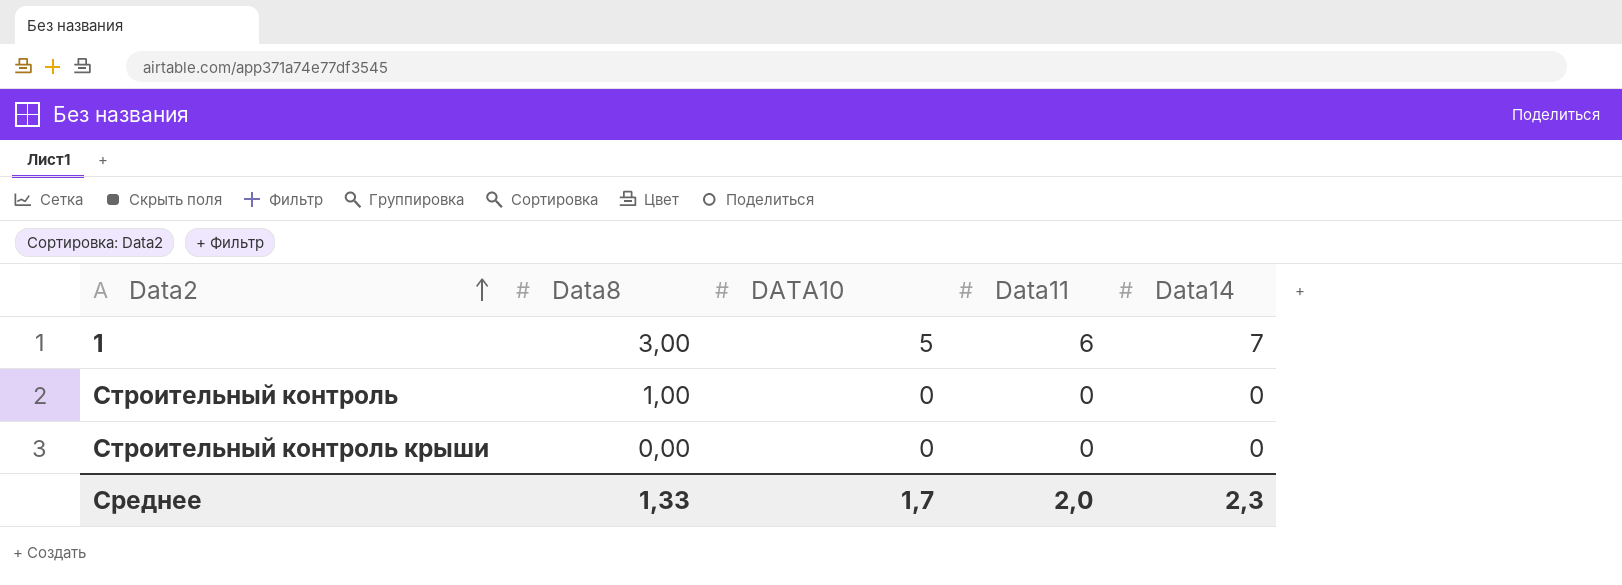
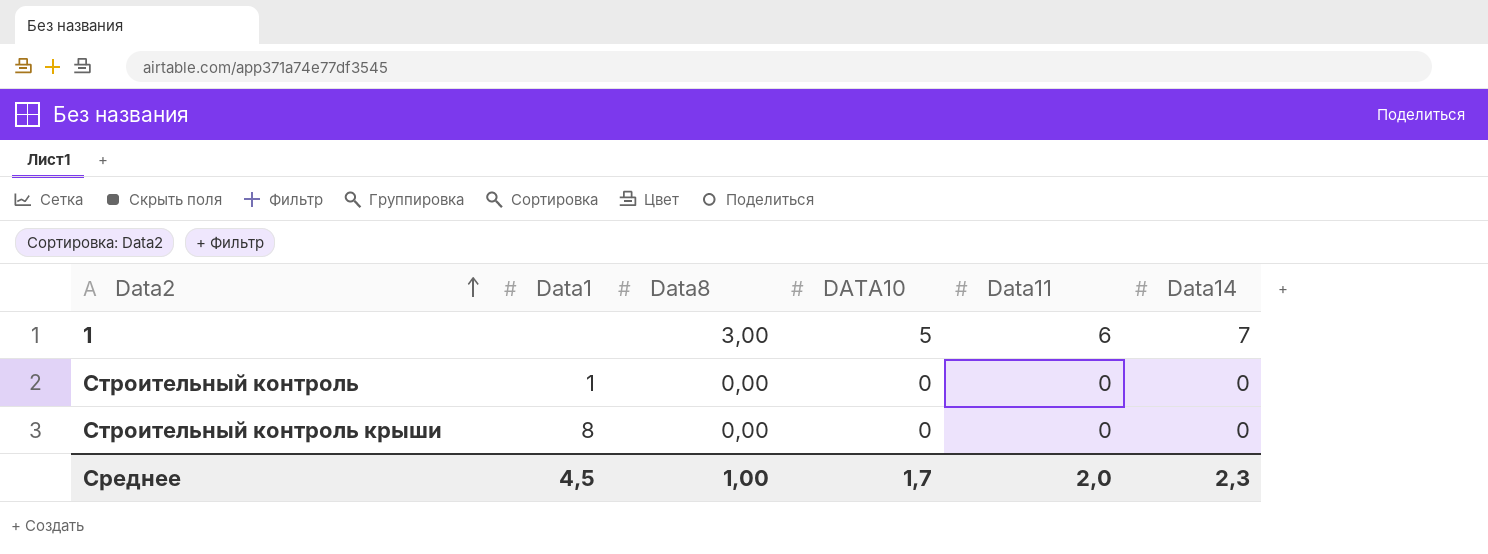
column Data1 | position: none -> 2
Строительный контроль | Data8: 1,00 -> 0,00
Среднее | Data8: 1,33 -> 1,00

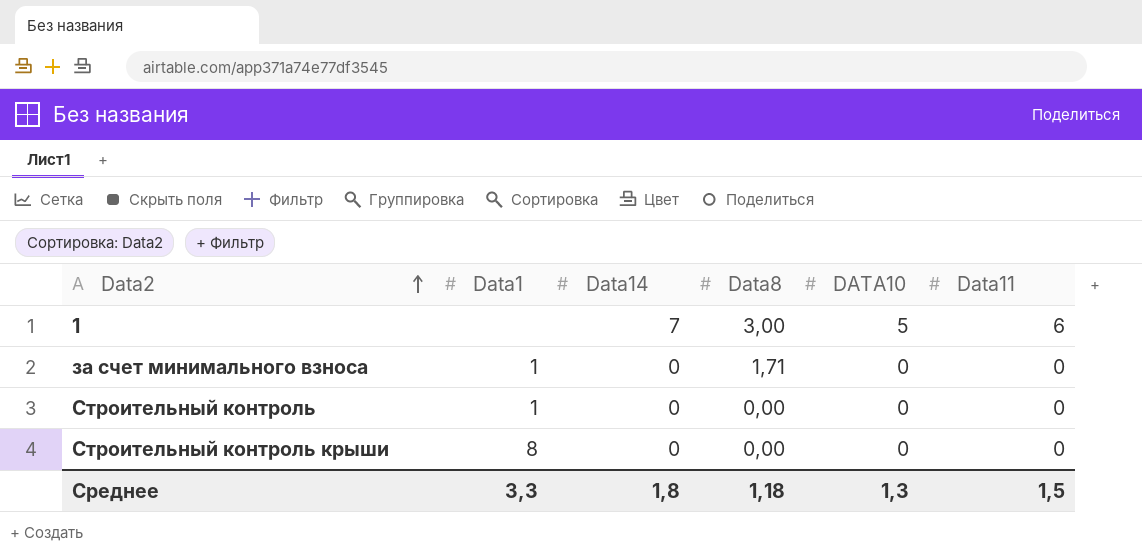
column Data14 | position: 6 -> 3
row за счет минимального взноса: none -> 1 | 0 | 1,71 | 0 | 0
Среднее | Data1: 4,5 -> 3,3
Среднее | Data14: 2,3 -> 1,8
Среднее | Data8: 1,00 -> 1,18
Среднее | DATA10: 1,7 -> 1,3
Среднее | Data11: 2,0 -> 1,5

